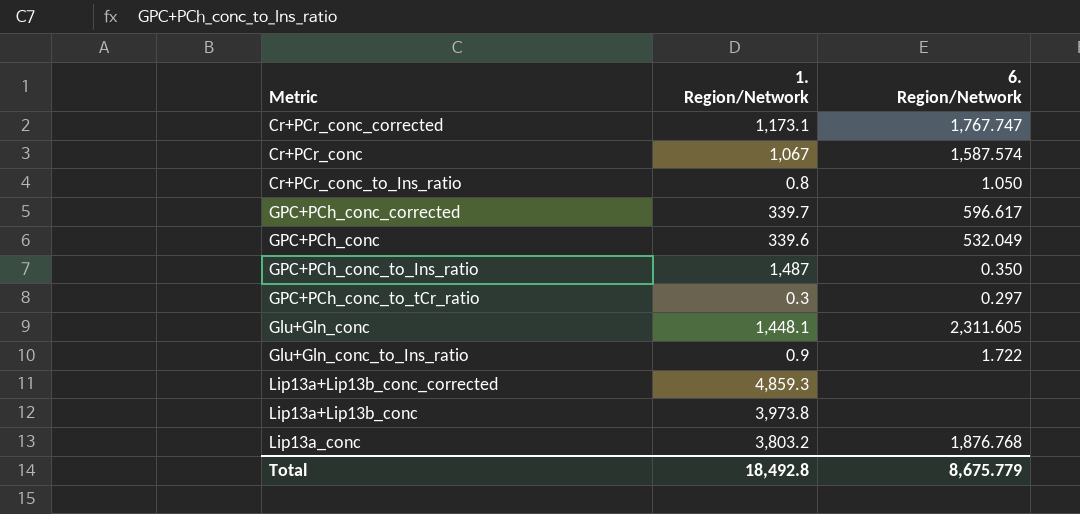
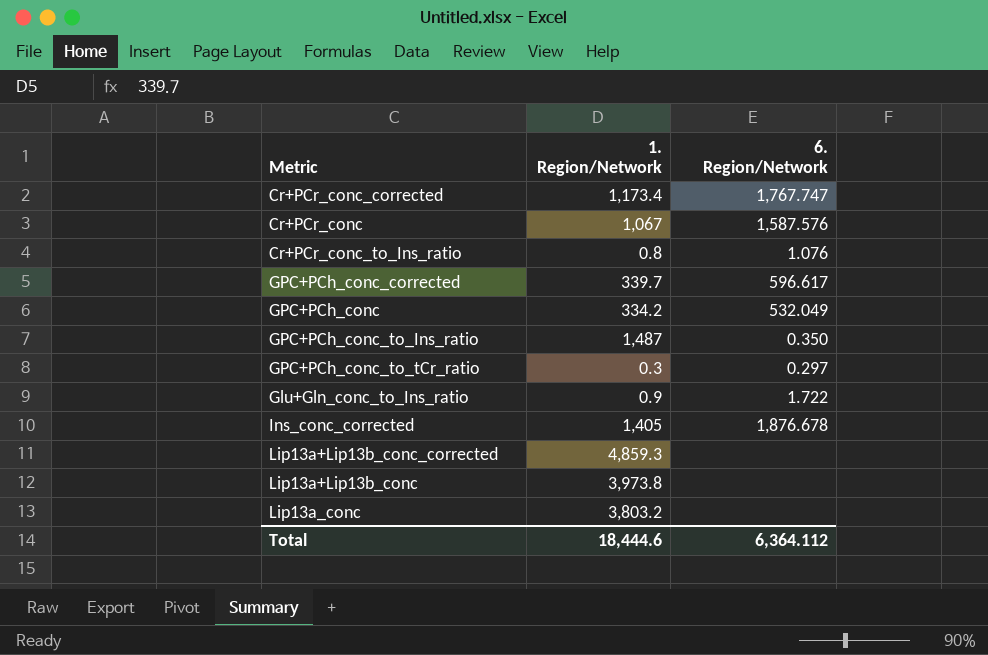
row Glu+Gln_conc: 1,448.1 | 2,311.605 -> none
Cr+PCr_conc_corrected | 1. Region/Network: 1,173.1 -> 1,173.4
Cr+PCr_conc | 6. Region/Network: 1,587.574 -> 1,587.576
Cr+PCr_conc_to_Ins_ratio | 6. Region/Network: 1.050 -> 1.076
GPC+PCh_conc | 1. Region/Network: 339.6 -> 334.2
row Ins_conc_corrected: none -> 1,405 | 1,876.678
Lip13a_conc | 6. Region/Network: 1,876.768 -> none
Total | 1. Region/Network: 18,492.8 -> 18,444.6
Total | 6. Region/Network: 8,675.779 -> 6,364.112

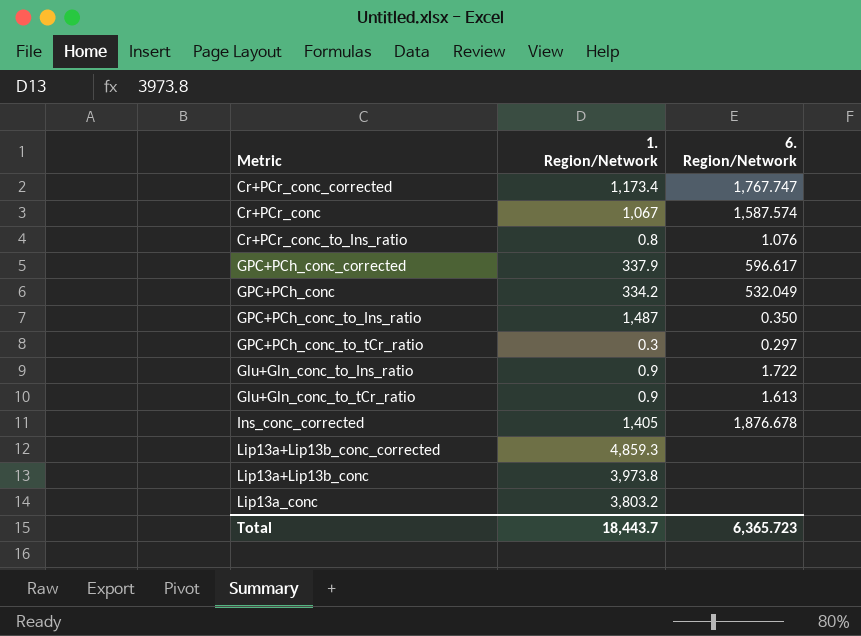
Cr+PCr_conc | 6. Region/Network: 1,587.576 -> 1,587.574
GPC+PCh_conc_corrected | 1. Region/Network: 339.7 -> 337.9
row Glu+Gln_conc_to_tCr_ratio: none -> 0.9 | 1.613
Total | 1. Region/Network: 18,444.6 -> 18,443.7
Total | 6. Region/Network: 6,364.112 -> 6,365.723

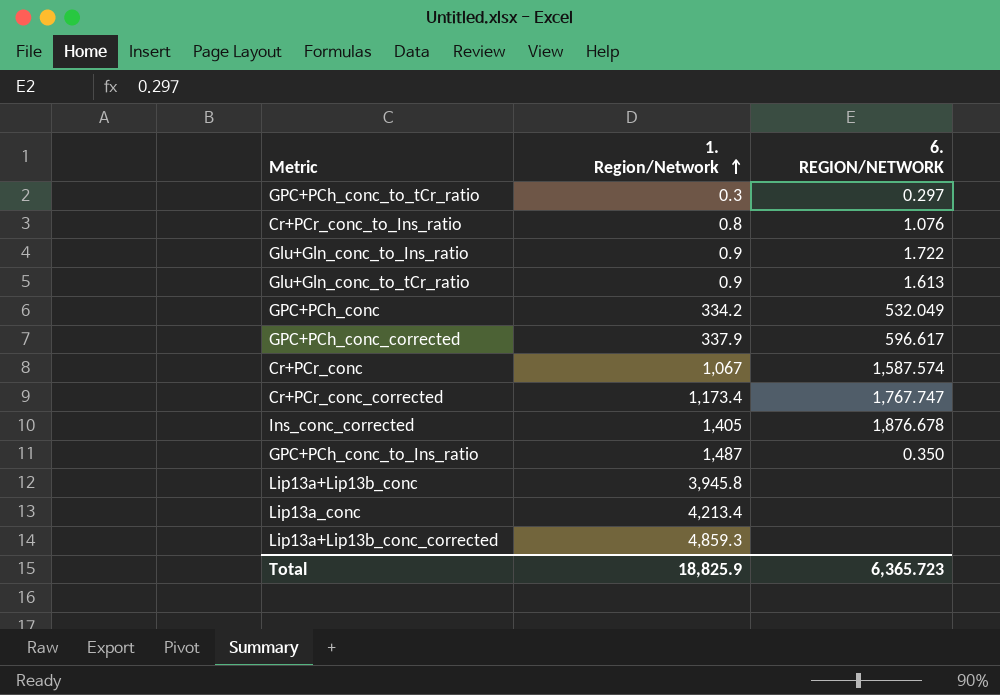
row order: none -> 1. Region/Network ascending
column name: 6. Region/Network -> 6. REGION/NETWORK
Lip13a+Lip13b_conc | 1. Region/Network: 3,973.8 -> 3,945.8
Lip13a_conc | 1. Region/Network: 3,803.2 -> 4,213.4
Total | 1. Region/Network: 18,443.7 -> 18,825.9

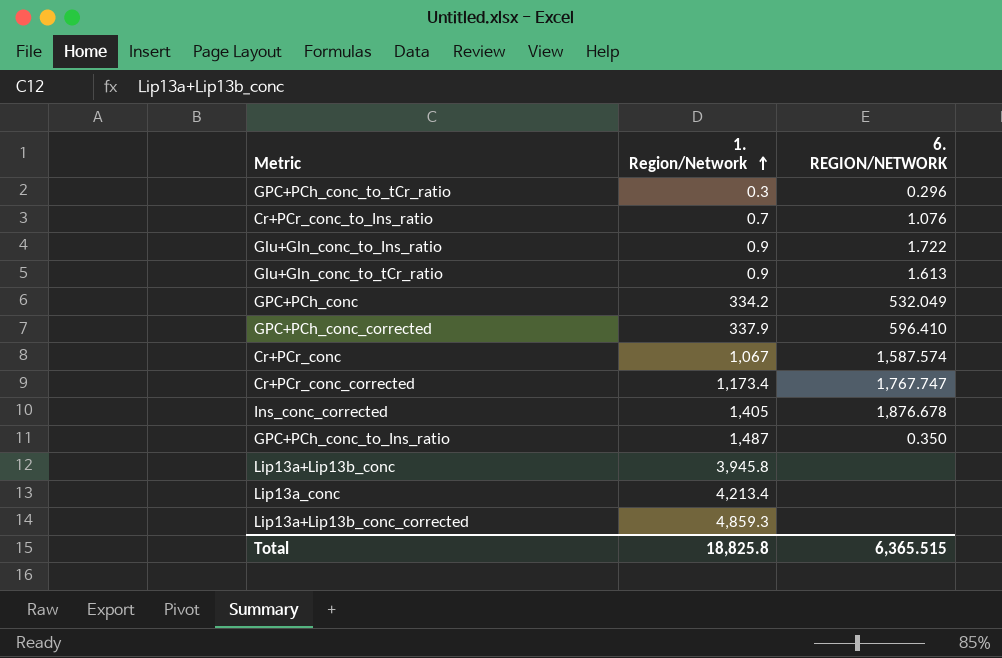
GPC+PCh_conc_to_tCr_ratio | 6. REGION/NETWORK: 0.297 -> 0.296
Cr+PCr_conc_to_Ins_ratio | 1. Region/Network: 0.8 -> 0.7
GPC+PCh_conc_corrected | 6. REGION/NETWORK: 596.617 -> 596.410
Total | 1. Region/Network: 18,825.9 -> 18,825.8
Total | 6. REGION/NETWORK: 6,365.723 -> 6,365.515

